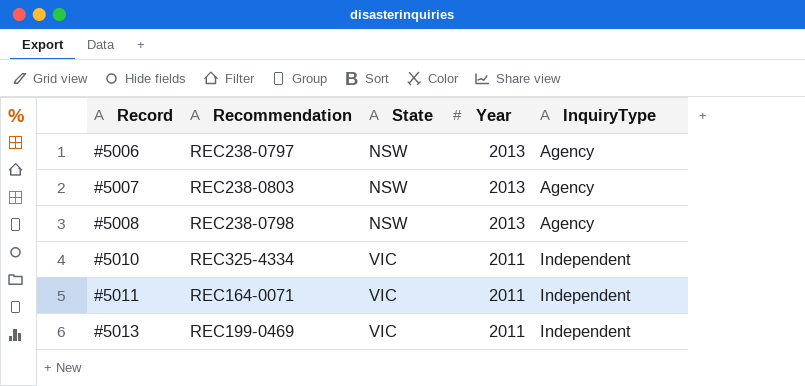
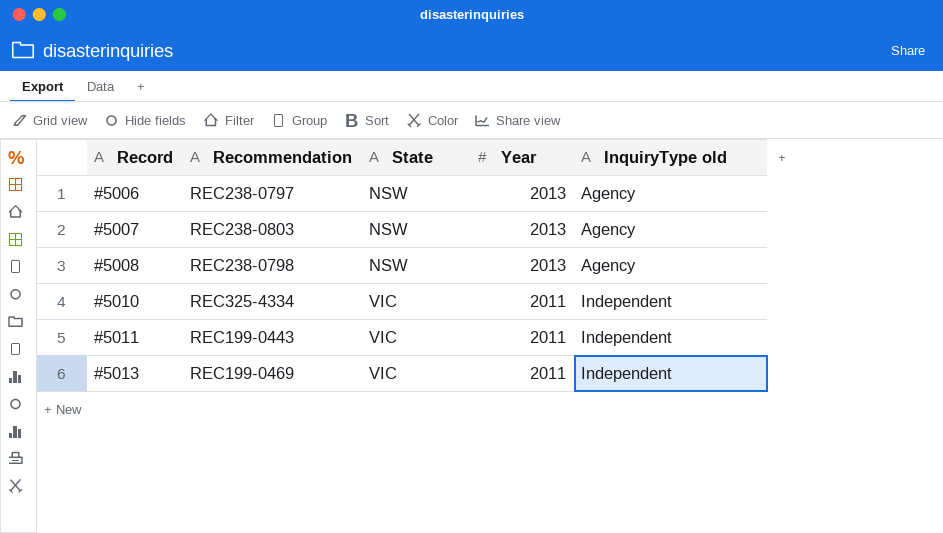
column name: InquiryType -> InquiryType old
#5011 | Recommendation: REC164-0071 -> REC199-0443

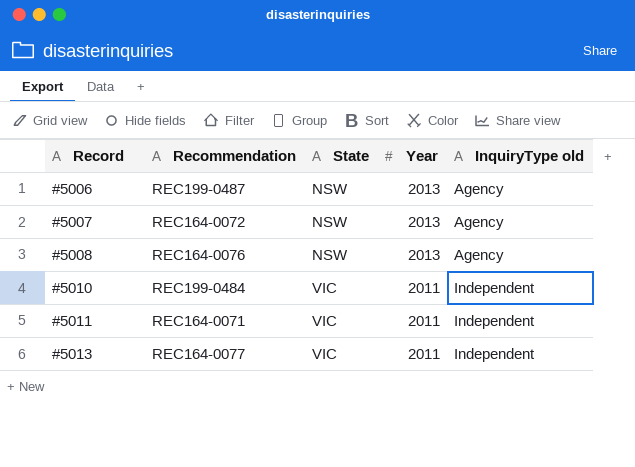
#5006 | Recommendation: REC238-0797 -> REC199-0487
#5007 | Recommendation: REC238-0803 -> REC164-0072
#5008 | Recommendation: REC238-0798 -> REC164-0076
#5010 | Recommendation: REC325-4334 -> REC199-0484
#5011 | Recommendation: REC199-0443 -> REC164-0071
#5013 | Recommendation: REC199-0469 -> REC164-0077

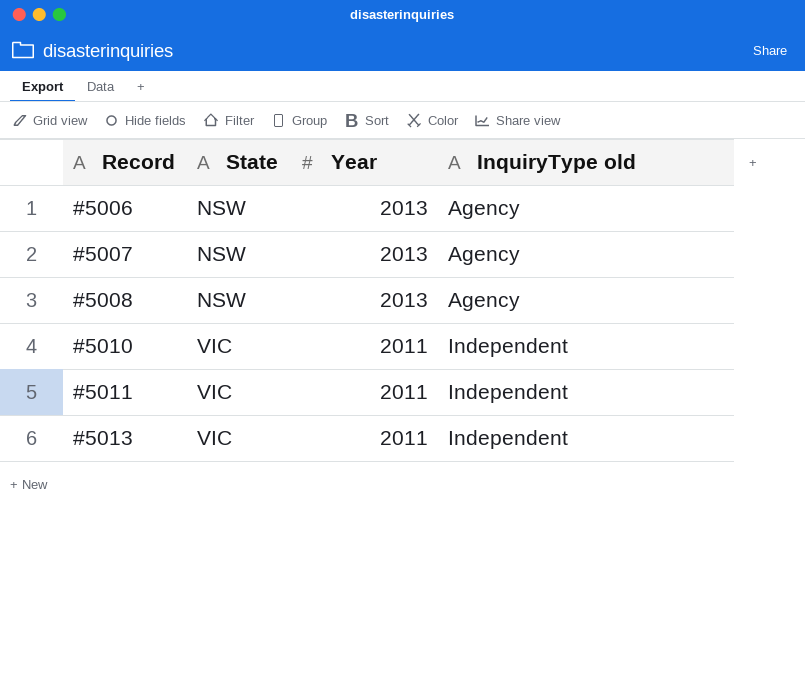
column Recommendation | position: 2 -> none

